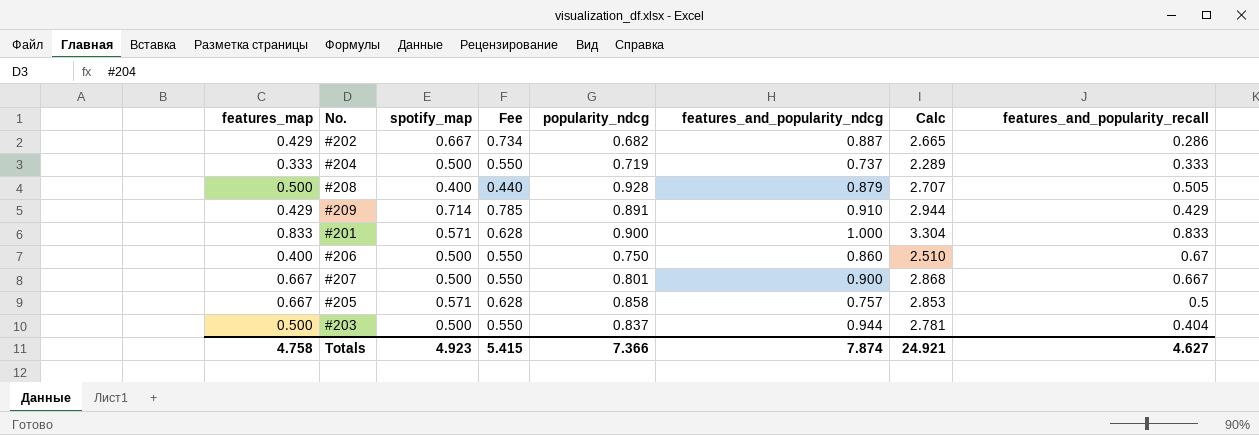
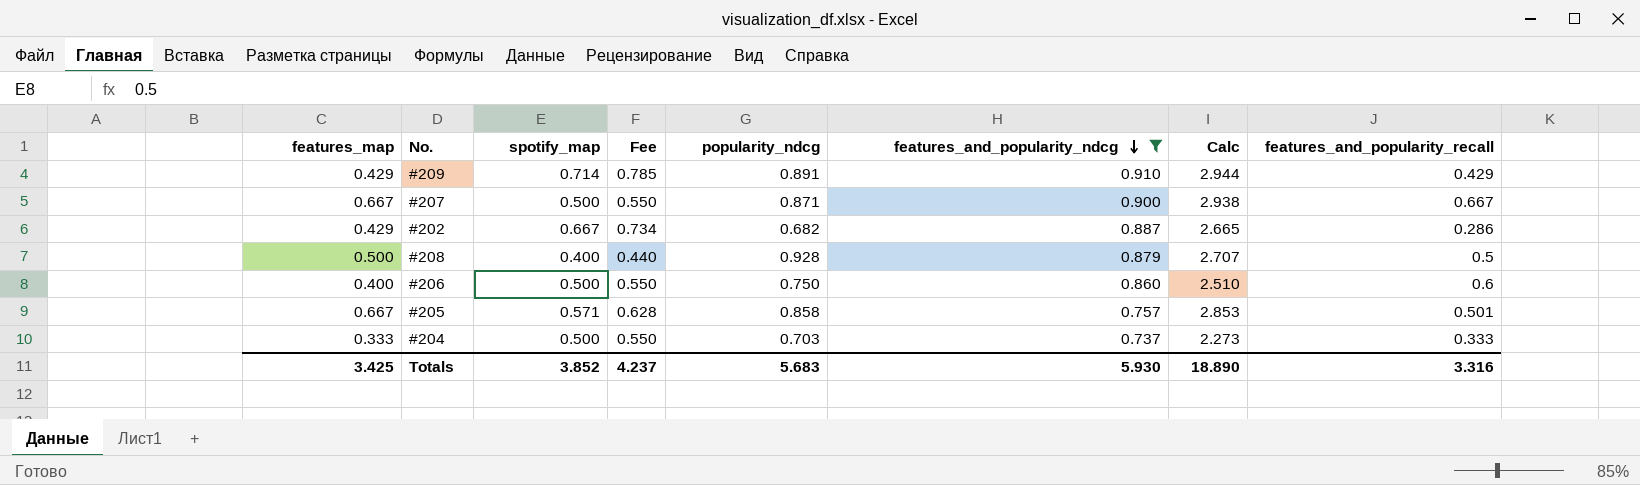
filter: none -> features_and_popularity_ndcg <= 0.910
row order: none -> features_and_popularity_ndcg descending
#207 | popularity_ndcg: 0.801 -> 0.871
#207 | Calc: 2.868 -> 2.938
#208 | features_and_popularity_recall: 0.505 -> 0.5
#206 | features_and_popularity_recall: 0.67 -> 0.6
#205 | features_and_popularity_recall: 0.5 -> 0.501
#204 | popularity_ndcg: 0.719 -> 0.703
#204 | Calc: 2.289 -> 2.273
Totals | features_map: 4.758 -> 3.425
Totals | spotify_map: 4.923 -> 3.852
Totals | Fee: 5.415 -> 4.237
Totals | popularity_ndcg: 7.366 -> 5.683
Totals | features_and_popularity_ndcg: 7.874 -> 5.930
Totals | Calc: 24.921 -> 18.890
Totals | features_and_popularity_recall: 4.627 -> 3.316

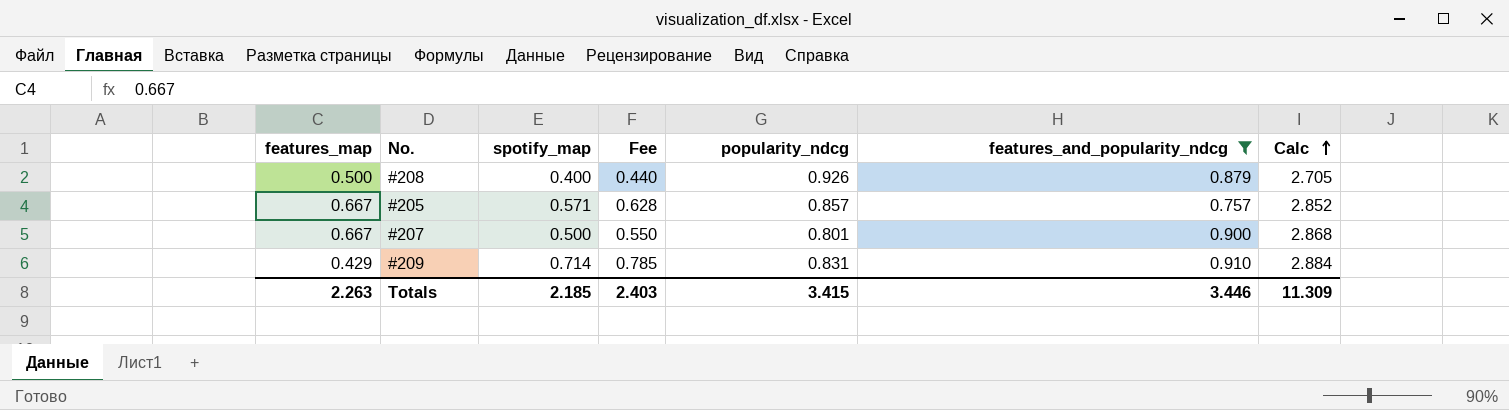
row order: features_and_popularity_ndcg descending -> Calc ascending
column features_and_popularity_recall | position: 8 -> none
row #202: 0.429 | 0.667 | 0.734 | 0.682 | 0.887 | 2.665 | 0.286 -> none
row #206: 0.400 | 0.500 | 0.550 | 0.750 | 0.860 | 2.510 | 0.6 -> none
row #204: 0.333 | 0.500 | 0.550 | 0.703 | 0.737 | 2.273 | 0.333 -> none
#208 | popularity_ndcg: 0.928 -> 0.926
#208 | Calc: 2.707 -> 2.705
#205 | popularity_ndcg: 0.858 -> 0.857
#205 | Calc: 2.853 -> 2.852
#207 | popularity_ndcg: 0.871 -> 0.801
#207 | Calc: 2.938 -> 2.868
#209 | popularity_ndcg: 0.891 -> 0.831
#209 | Calc: 2.944 -> 2.884
Totals | features_map: 3.425 -> 2.263
Totals | spotify_map: 3.852 -> 2.185
Totals | Fee: 4.237 -> 2.403
Totals | popularity_ndcg: 5.683 -> 3.415
Totals | features_and_popularity_ndcg: 5.930 -> 3.446
Totals | Calc: 18.890 -> 11.309

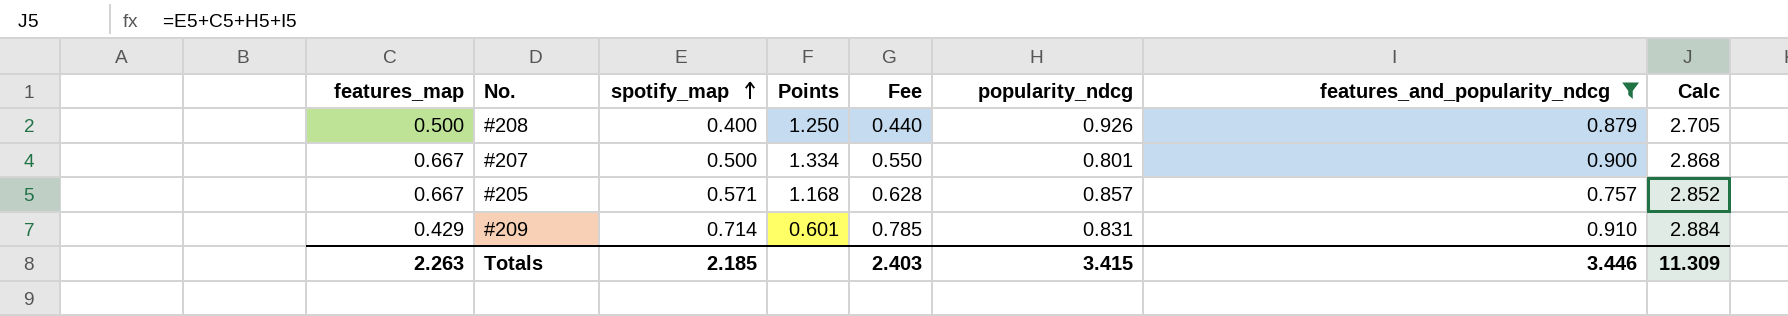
row order: Calc ascending -> spotify_map ascending
column Points | formula: none -> [features_map] / [spotify_map]

